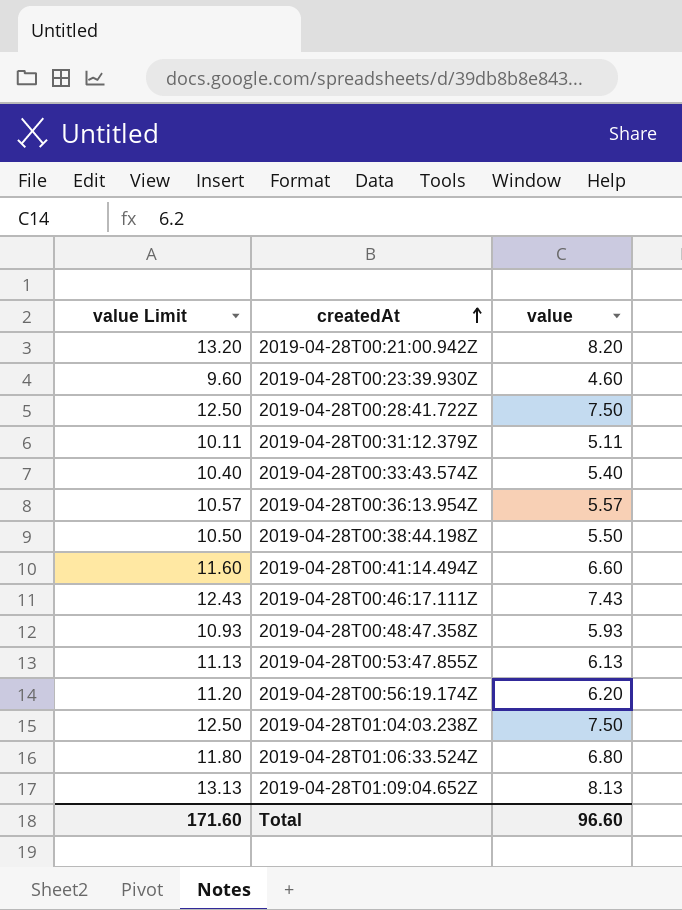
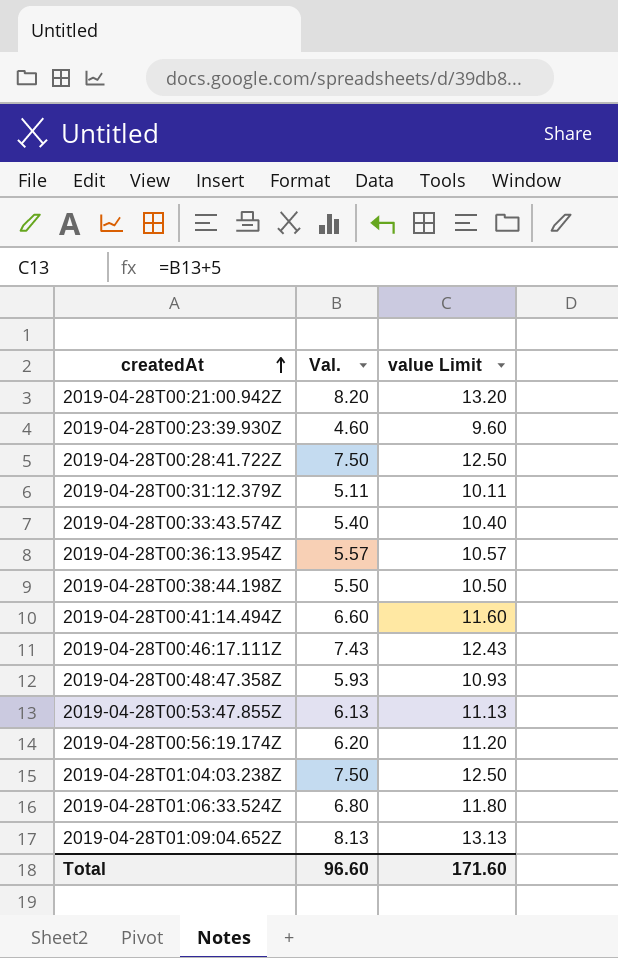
column name: value -> Val.
column value Limit | position: 1 -> 3

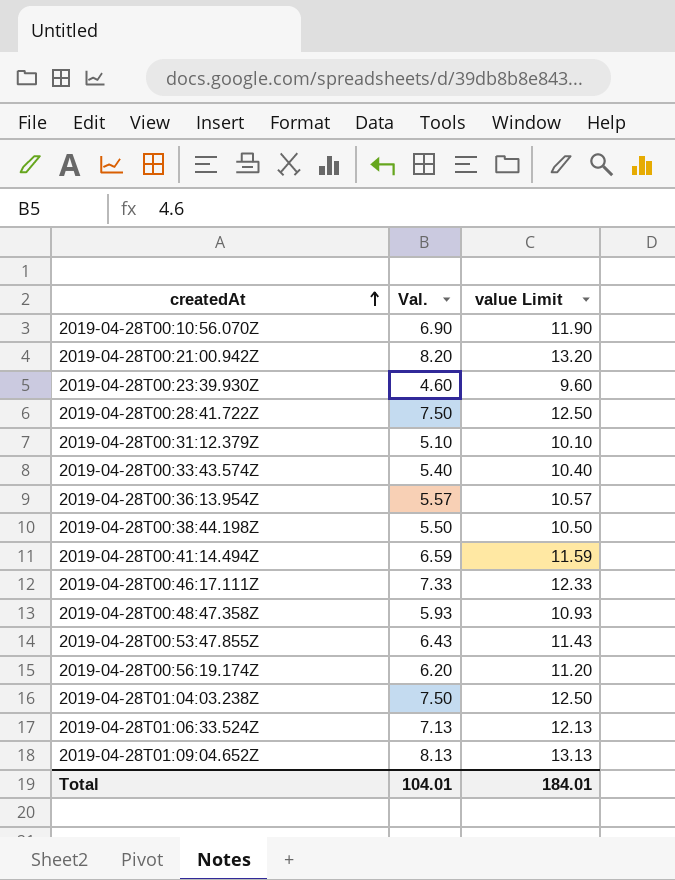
row 2019-04-28T00:10:56.070Z: none -> 6.90 | 11.90
2019-04-28T00:31:12.379Z | Val.: 5.11 -> 5.10
2019-04-28T00:31:12.379Z | value Limit: 10.11 -> 10.10
2019-04-28T00:41:14.494Z | Val.: 6.60 -> 6.59
2019-04-28T00:41:14.494Z | value Limit: 11.60 -> 11.59
2019-04-28T00:46:17.111Z | Val.: 7.43 -> 7.33
2019-04-28T00:46:17.111Z | value Limit: 12.43 -> 12.33
2019-04-28T00:53:47.855Z | Val.: 6.13 -> 6.43
2019-04-28T00:53:47.855Z | value Limit: 11.13 -> 11.43
2019-04-28T01:06:33.524Z | Val.: 6.80 -> 7.13
2019-04-28T01:06:33.524Z | value Limit: 11.80 -> 12.13
Total | Val.: 96.60 -> 104.01
Total | value Limit: 171.60 -> 184.01

